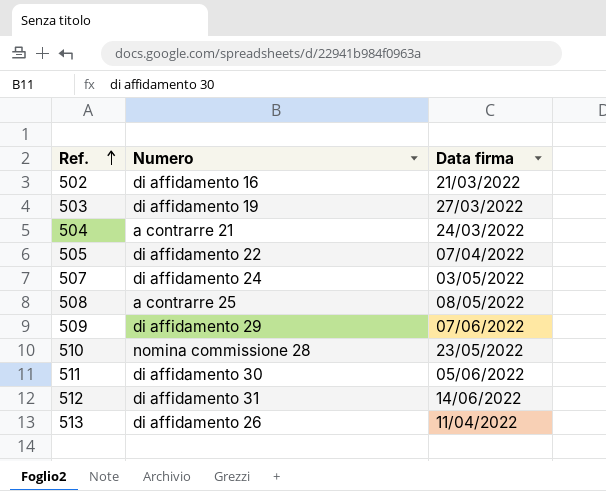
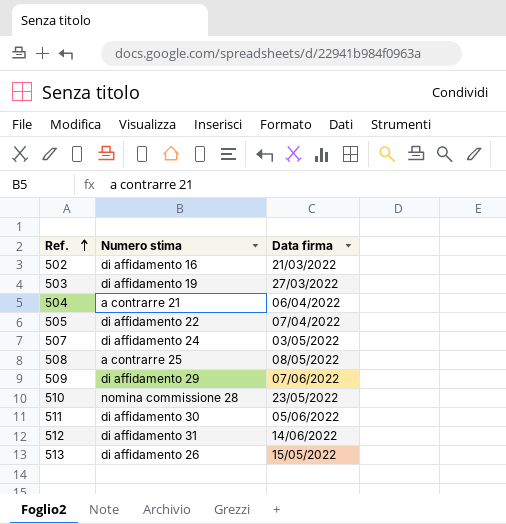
column name: Numero -> Numero stima
504 | Data firma: 24/03/2022 -> 06/04/2022
513 | Data firma: 11/04/2022 -> 15/05/2022

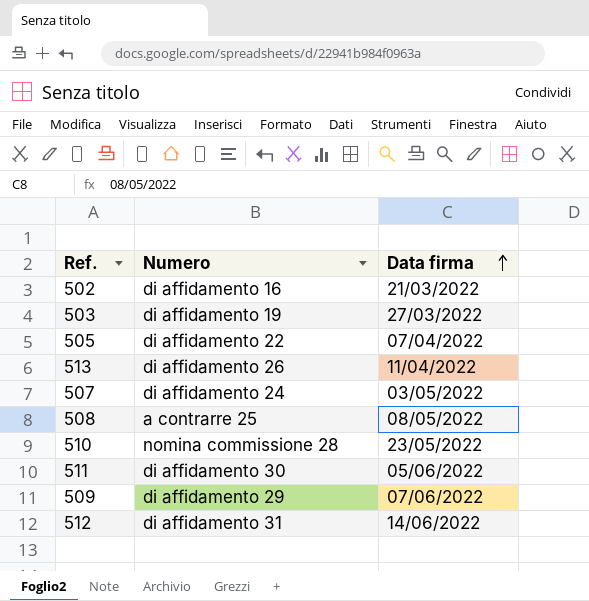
row order: Ref. ascending -> Data firma ascending
column name: Numero stima -> Numero
row 504: a contrarre 21 | 06/04/2022 -> none
513 | Data firma: 15/05/2022 -> 11/04/2022

